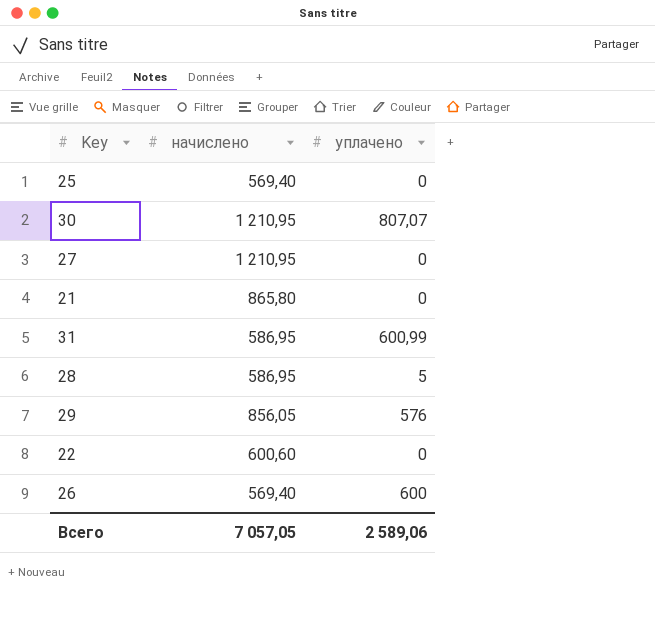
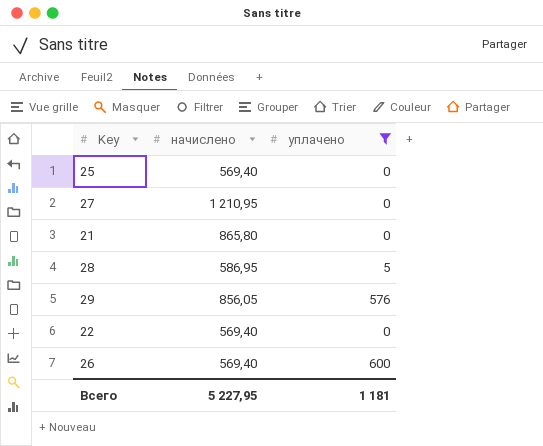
filter: none -> уплачено <= 600
22 | начислено: 600,60 -> 569,40
Всего | начислено: 7 057,05 -> 5 227,95
Всего | уплачено: 2 589,06 -> 1 181

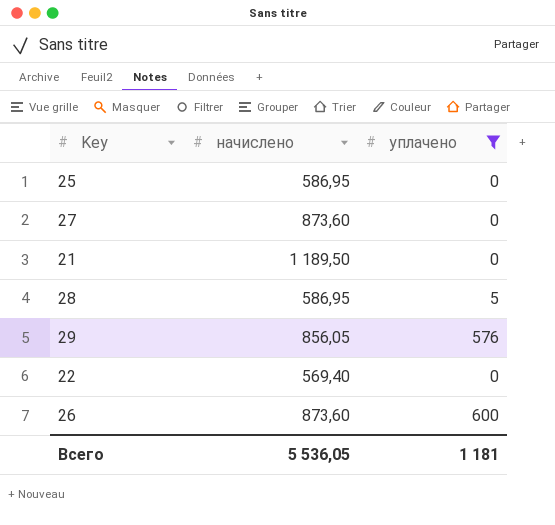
25 | начислено: 569,40 -> 586,95
27 | начислено: 1 210,95 -> 873,60
21 | начислено: 865,80 -> 1 189,50
26 | начислено: 569,40 -> 873,60
Всего | начислено: 5 227,95 -> 5 536,05

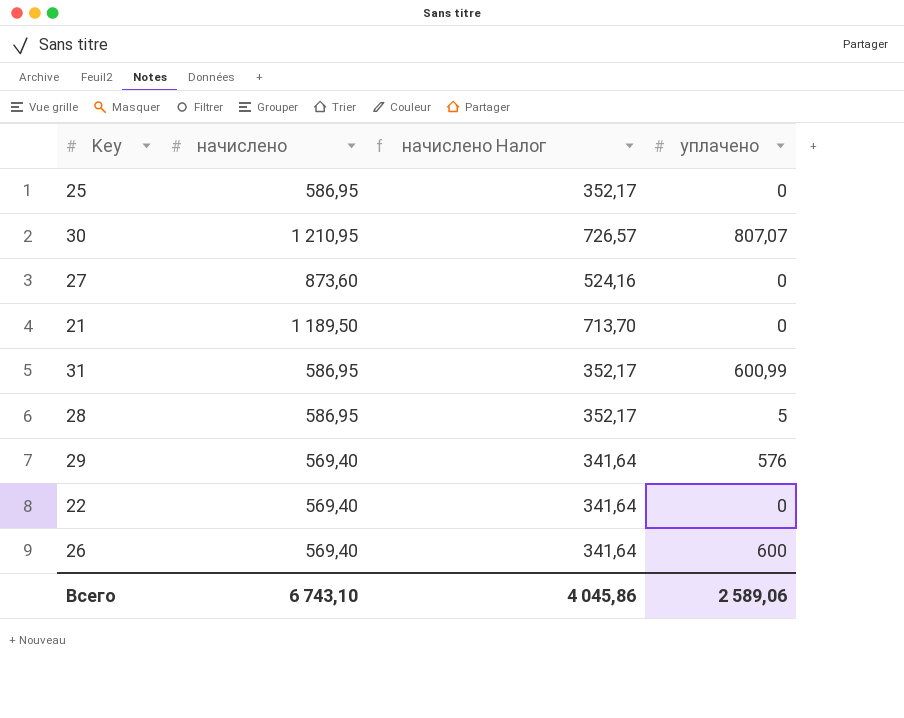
filter: уплачено <= 600 -> none
column начислено Налог | formula: none -> [начислено] * 0,6
29 | начислено: 856,05 -> 569,40
26 | начислено: 873,60 -> 569,40
Всего | начислено: 5 536,05 -> 6 743,10
Всего | уплачено: 1 181 -> 2 589,06

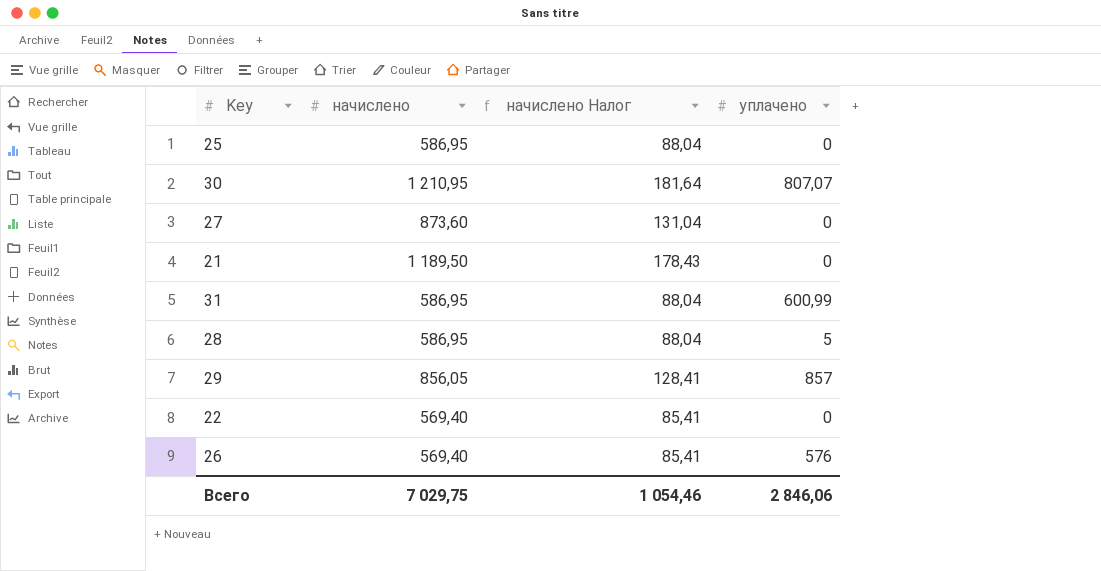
column начислено Налог | formula: [начислено] * 0,6 -> [начислено] * 0,15
29 | начислено: 569,40 -> 856,05
29 | уплачено: 576 -> 857
26 | уплачено: 600 -> 576
Всего | начислено: 6 743,10 -> 7 029,75
Всего | начислено Налог: 4 045,86 -> 1 054,46
Всего | уплачено: 2 589,06 -> 2 846,06

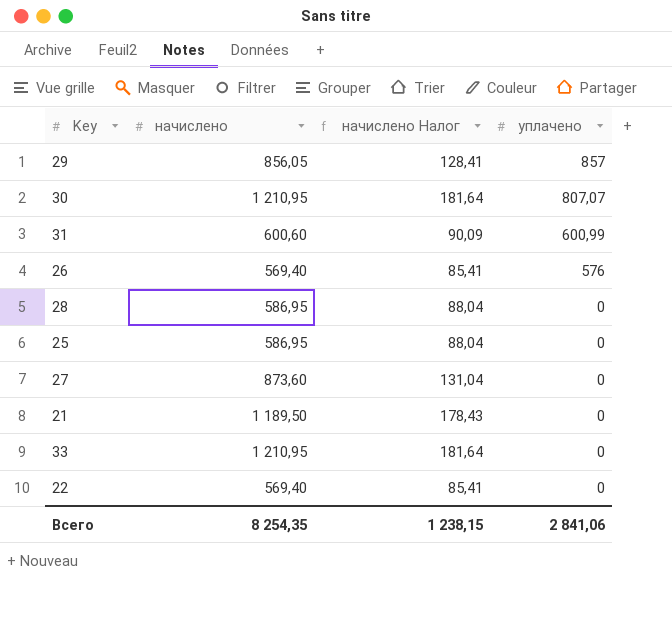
row order: none -> уплачено descending
31 | начислено: 586,95 -> 600,60
31 | начислено Налог: 88,04 -> 90,09
28 | уплачено: 5 -> 0
row 33: none -> 1 210,95 | 181,64 | 0
Всего | начислено: 7 029,75 -> 8 254,35
Всего | начислено Налог: 1 054,46 -> 1 238,15
Всего | уплачено: 2 846,06 -> 2 841,06

